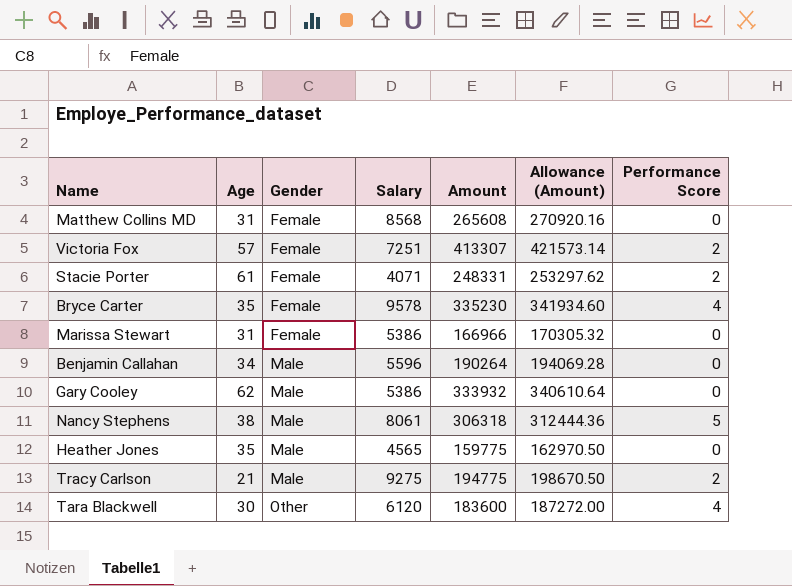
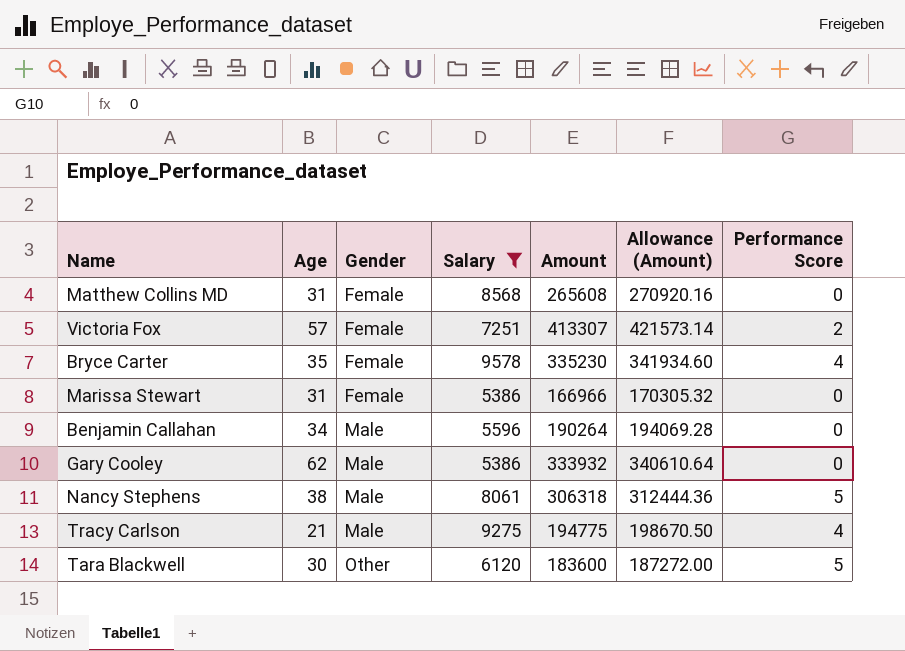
filter: none -> Salary >= 5386
Tracy Carlson | Performance Score: 2 -> 4
Tara Blackwell | Performance Score: 4 -> 5

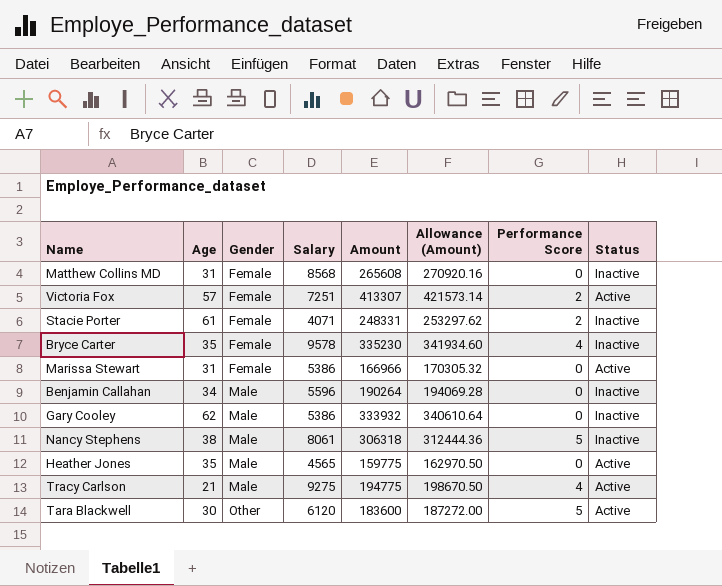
filter: Salary >= 5386 -> none
column Status | position: none -> 8

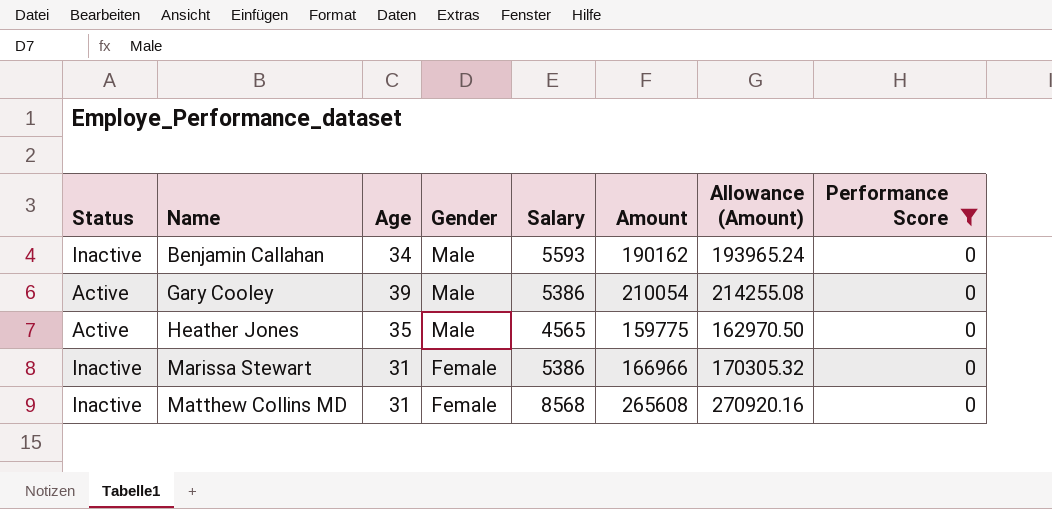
filter: none -> Performance Score = 0
row order: Gender ascending -> Name ascending
column Status | position: 8 -> 1
Benjamin Callahan | Salary: 5596 -> 5593
Benjamin Callahan | Amount: 190264 -> 190162
Benjamin Callahan | Allowance (Amount): 194069.28 -> 193965.24
Gary Cooley | Status: Inactive -> Active
Gary Cooley | Age: 62 -> 39
Gary Cooley | Amount: 333932 -> 210054
Gary Cooley | Allowance (Amount): 340610.64 -> 214255.08
Marissa Stewart | Status: Active -> Inactive

